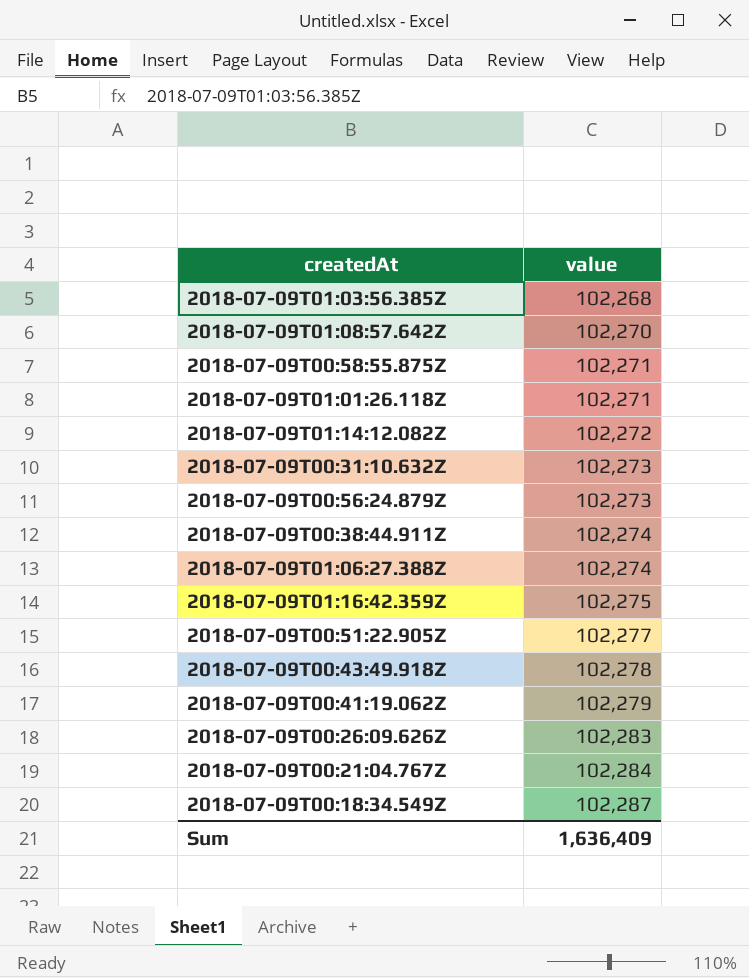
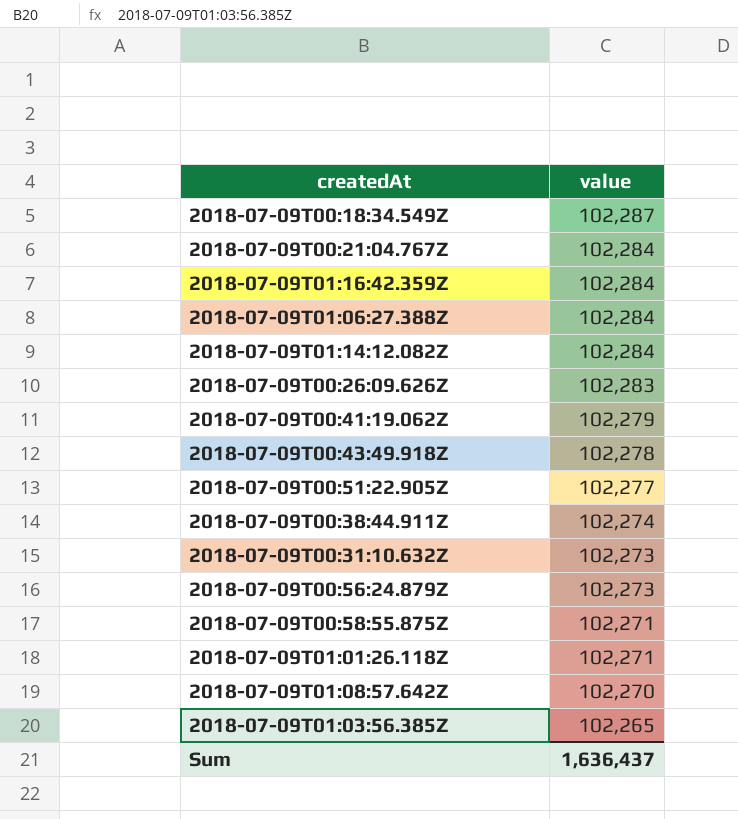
row order: value ascending -> value descending
2018-07-09T01:16:42.359Z | value: 102,275 -> 102,284
2018-07-09T01:06:27.388Z | value: 102,274 -> 102,284
2018-07-09T01:14:12.082Z | value: 102,272 -> 102,284
2018-07-09T01:03:56.385Z | value: 102,268 -> 102,265
Sum | value: 1,636,409 -> 1,636,437

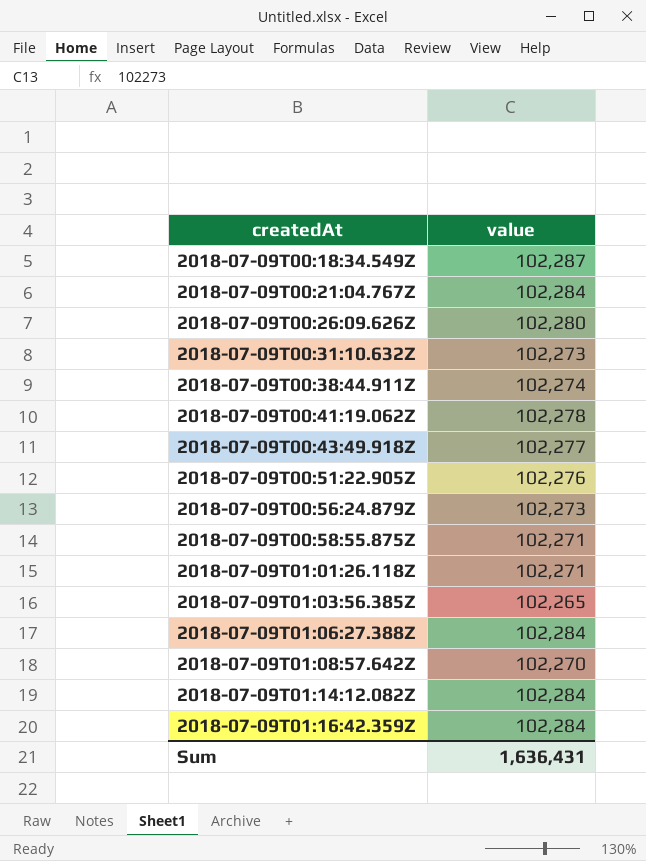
row order: value descending -> createdAt ascending
2018-07-09T00:26:09.626Z | value: 102,283 -> 102,280
2018-07-09T00:41:19.062Z | value: 102,279 -> 102,278
2018-07-09T00:43:49.918Z | value: 102,278 -> 102,277
2018-07-09T00:51:22.905Z | value: 102,277 -> 102,276
Sum | value: 1,636,437 -> 1,636,431

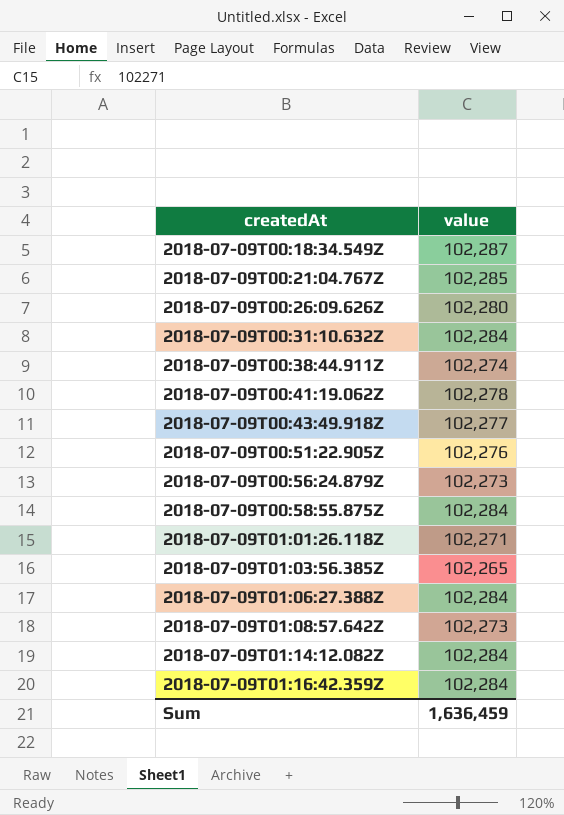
2018-07-09T00:21:04.767Z | value: 102,284 -> 102,285
2018-07-09T00:31:10.632Z | value: 102,273 -> 102,284
2018-07-09T00:58:55.875Z | value: 102,271 -> 102,284
2018-07-09T01:08:57.642Z | value: 102,270 -> 102,273
Sum | value: 1,636,431 -> 1,636,459

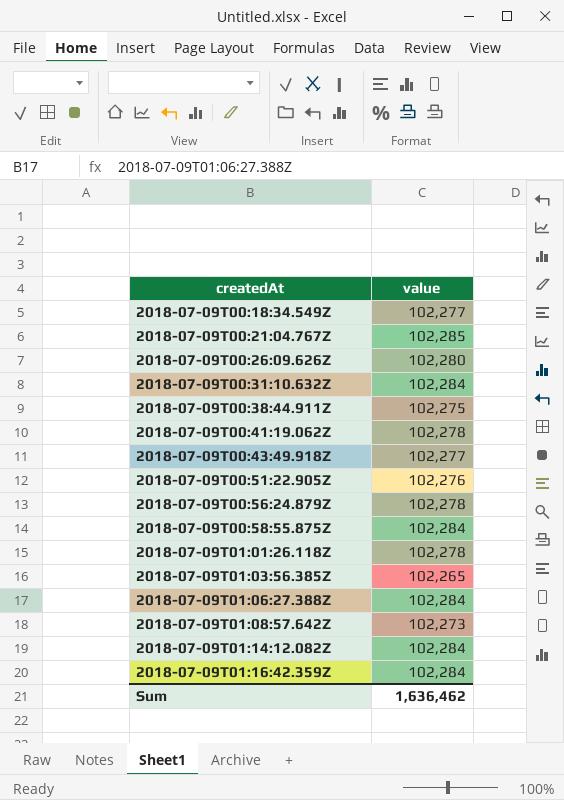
2018-07-09T00:18:34.549Z | value: 102,287 -> 102,277
2018-07-09T00:38:44.911Z | value: 102,274 -> 102,275
2018-07-09T00:56:24.879Z | value: 102,273 -> 102,278
2018-07-09T01:01:26.118Z | value: 102,271 -> 102,278
Sum | value: 1,636,459 -> 1,636,462

